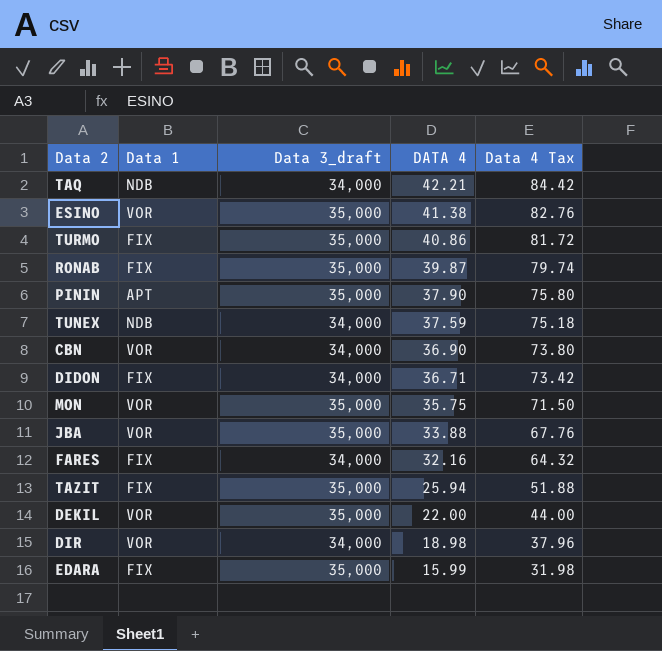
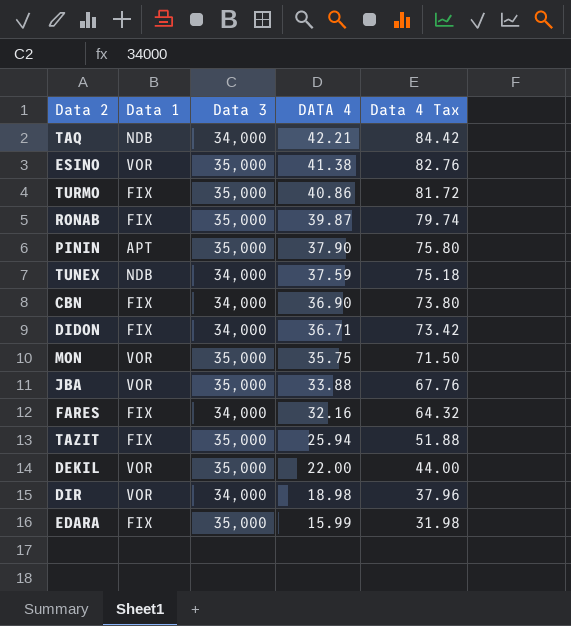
column name: Data 3_draft -> Data 3
CBN | Data 1: VOR -> FIX

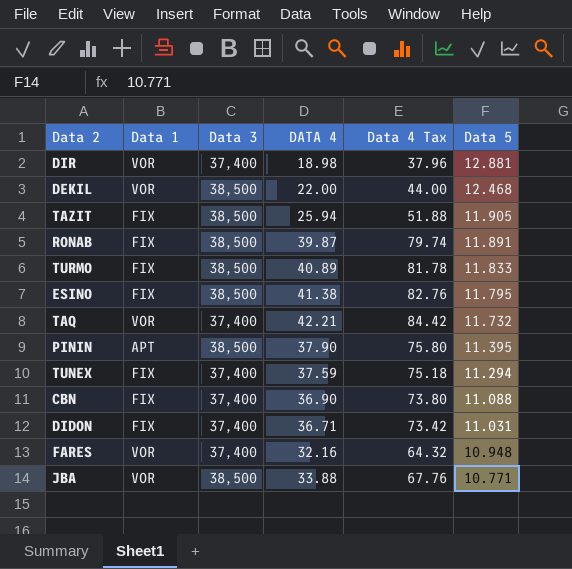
row order: DATA 4 descending -> Data 5 descending
column Data 5 | position: none -> 6
row MON: VOR | 35,000 | 35.75 | 71.50 -> none
row EDARA: FIX | 35,000 | 15.99 | 31.98 -> none
DIR | Data 3: 34,000 -> 37,400
DEKIL | Data 3: 35,000 -> 38,500
TAZIT | Data 3: 35,000 -> 38,500
RONAB | Data 3: 35,000 -> 38,500
TURMO | Data 3: 35,000 -> 38,500
TURMO | DATA 4: 40.86 -> 40.89
TURMO | Data 4 Tax: 81.72 -> 81.78
ESINO | Data 1: VOR -> FIX
ESINO | Data 3: 35,000 -> 38,500
TAQ | Data 1: NDB -> VOR
TAQ | Data 3: 34,000 -> 37,400
PININ | Data 3: 35,000 -> 38,500
TUNEX | Data 1: NDB -> FIX
TUNEX | Data 3: 34,000 -> 37,400
CBN | Data 3: 34,000 -> 37,400
DIDON | Data 3: 34,000 -> 37,400
FARES | Data 1: FIX -> VOR
FARES | Data 3: 34,000 -> 37,400
JBA | Data 3: 35,000 -> 38,500

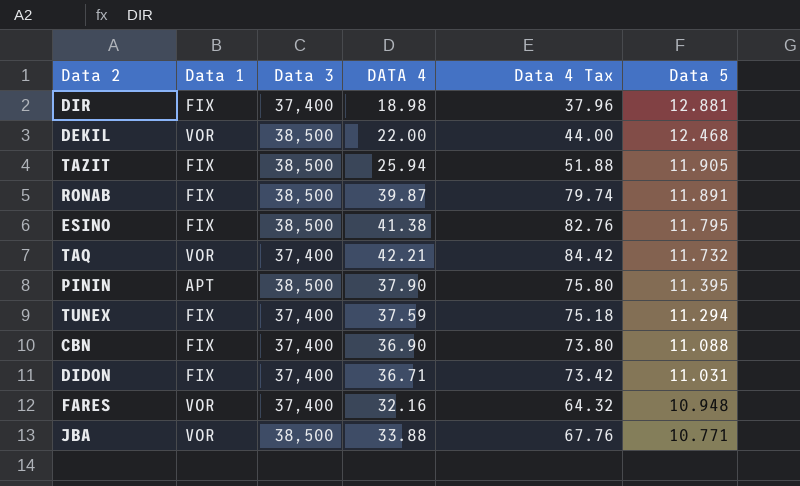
row TURMO: FIX | 38,500 | 40.89 | 81.78 | 11.833 -> none
DIR | Data 1: VOR -> FIX

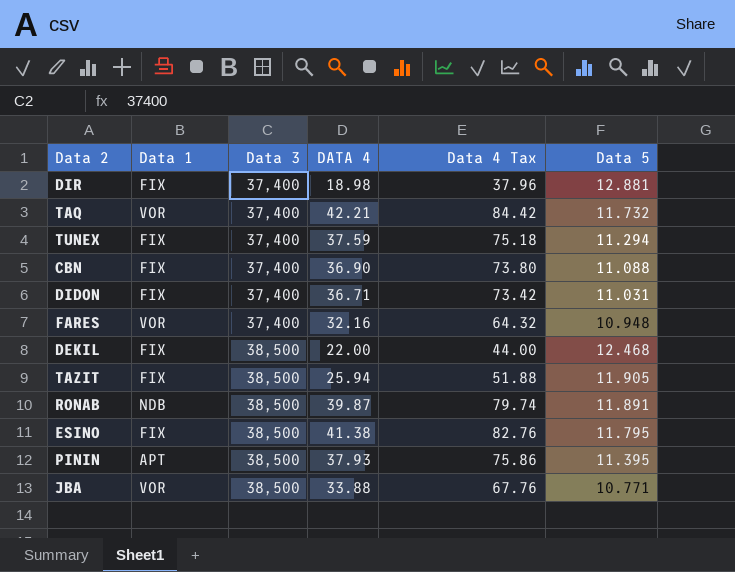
row order: Data 5 descending -> Data 3 ascending
DEKIL | Data 1: VOR -> FIX
RONAB | Data 1: FIX -> NDB
PININ | DATA 4: 37.90 -> 37.93
PININ | Data 4 Tax: 75.80 -> 75.86

